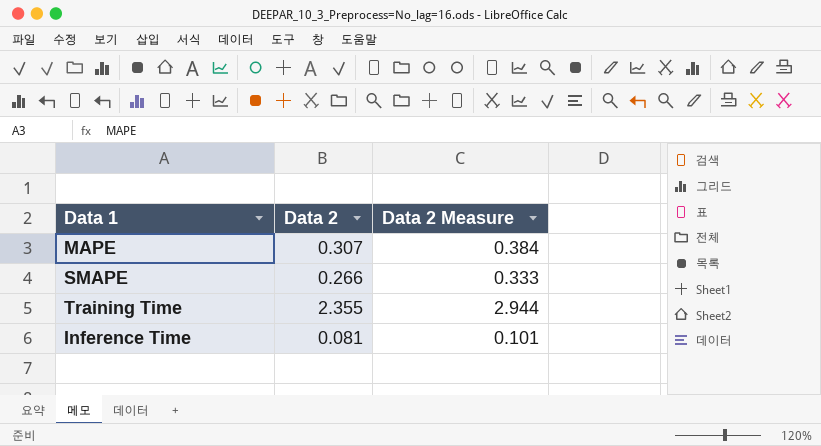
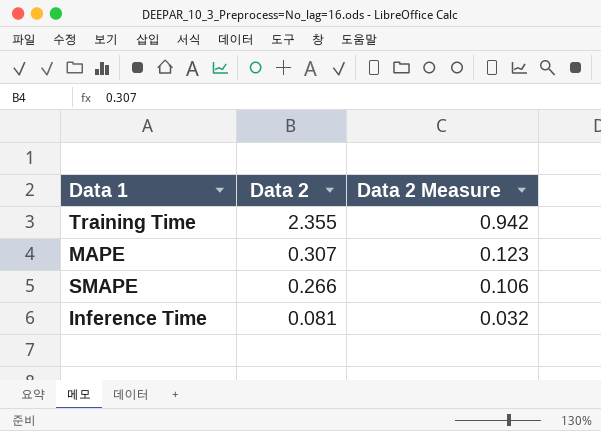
row order: none -> Data 2 descending
column Data 2 Measure | formula: [Data 2] * 1.25 -> [Data 2] * 0.4

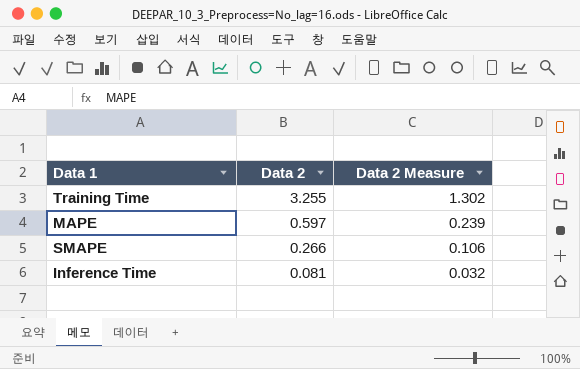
Training Time | Data 2: 2.355 -> 3.255
Training Time | Data 2 Measure: 0.942 -> 1.302
MAPE | Data 2: 0.307 -> 0.597
MAPE | Data 2 Measure: 0.123 -> 0.239

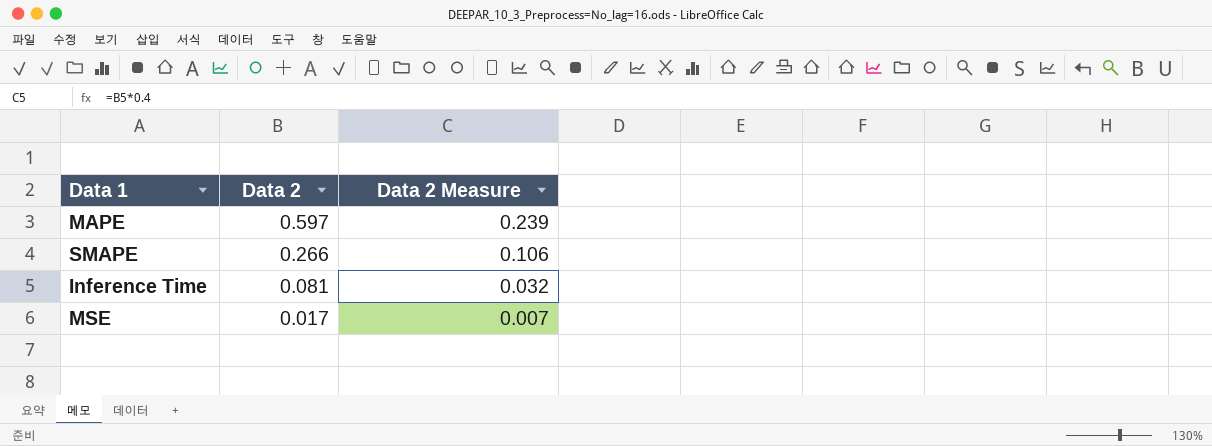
row Training Time: 3.255 | 1.302 -> none
row MSE: none -> 0.017 | 0.007

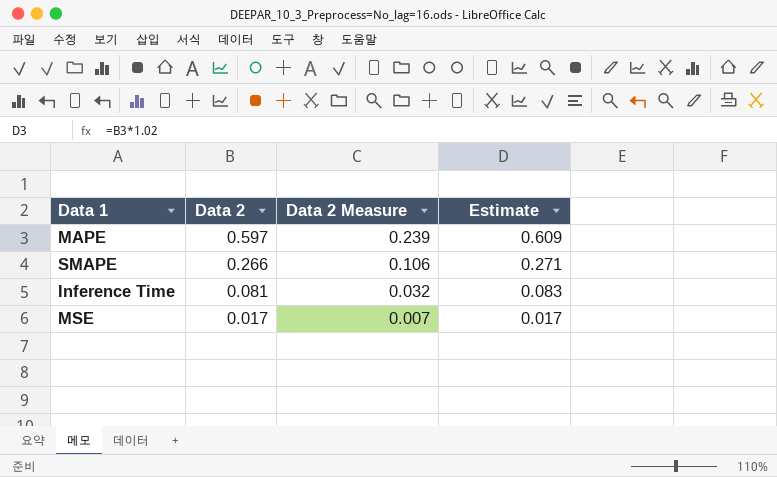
column Estimate | formula: none -> [Data 2] * 1.02

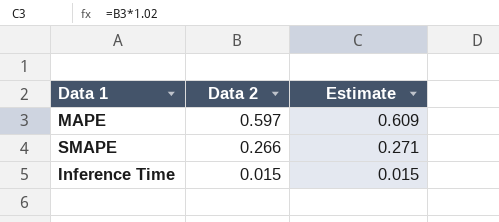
column Data 2 Measure | formula: [Data 2] * 0.4 -> none
row MSE: 0.017 | 0.007 | 0.017 -> none
Inference Time | Data 2: 0.081 -> 0.015
Inference Time | Estimate: 0.083 -> 0.015

